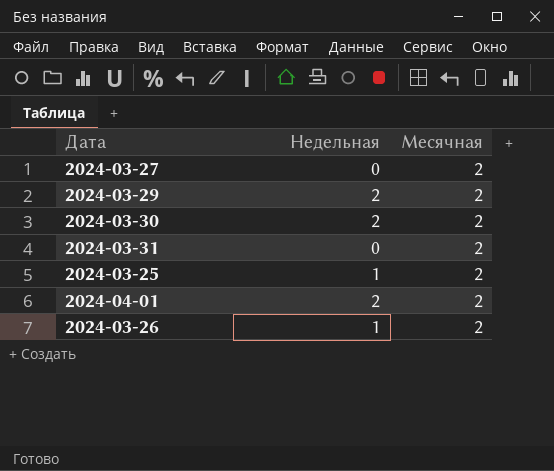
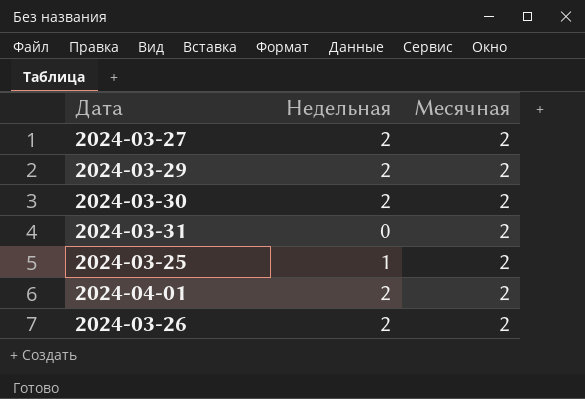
2024-03-27 | Недельная: 0 -> 2
2024-03-26 | Недельная: 1 -> 2

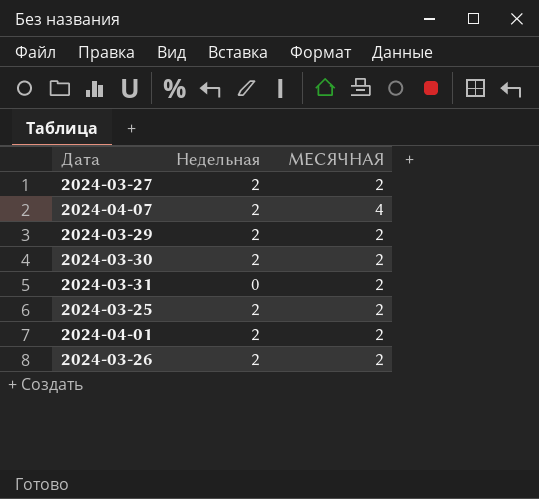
column name: Месячная -> МЕСЯЧНАЯ
row 2024-04-07: none -> 2 | 4
2024-03-25 | Недельная: 1 -> 2

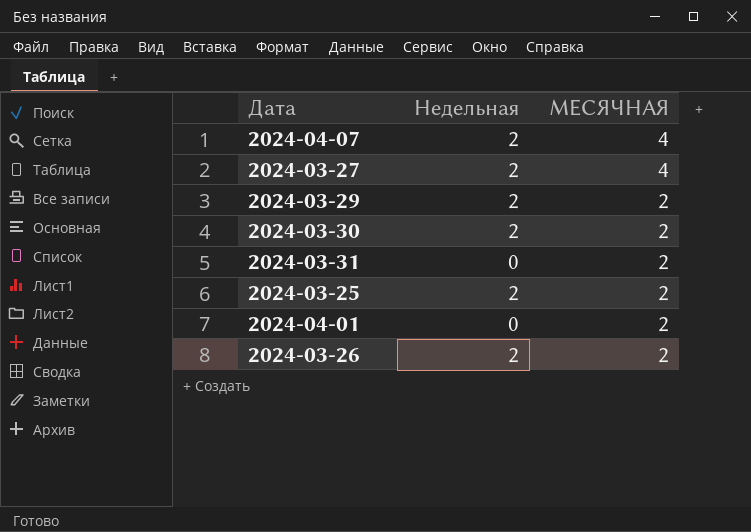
row order: none -> МЕСЯЧНАЯ descending
2024-03-27 | МЕСЯЧНАЯ: 2 -> 4
2024-04-01 | Недельная: 2 -> 0

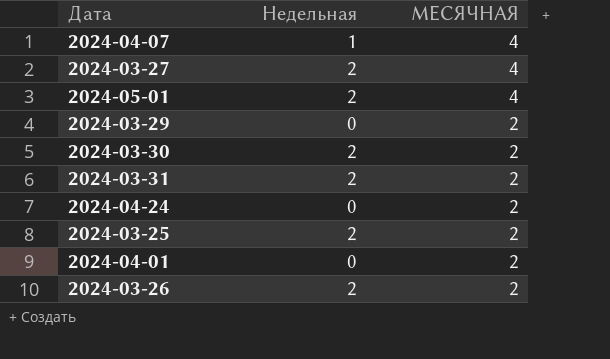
2024-04-07 | Недельная: 2 -> 1
row 2024-05-01: none -> 2 | 4
2024-03-29 | Недельная: 2 -> 0
2024-03-31 | Недельная: 0 -> 2
row 2024-04-24: none -> 0 | 2

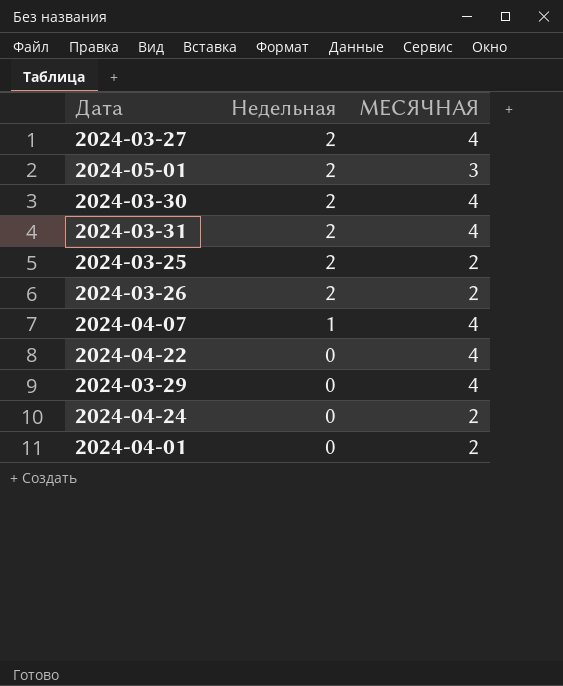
row order: МЕСЯЧНАЯ descending -> Недельная descending
2024-05-01 | МЕСЯЧНАЯ: 4 -> 3
2024-03-30 | МЕСЯЧНАЯ: 2 -> 4
2024-03-31 | МЕСЯЧНАЯ: 2 -> 4
row 2024-04-22: none -> 0 | 4
2024-03-29 | МЕСЯЧНАЯ: 2 -> 4

